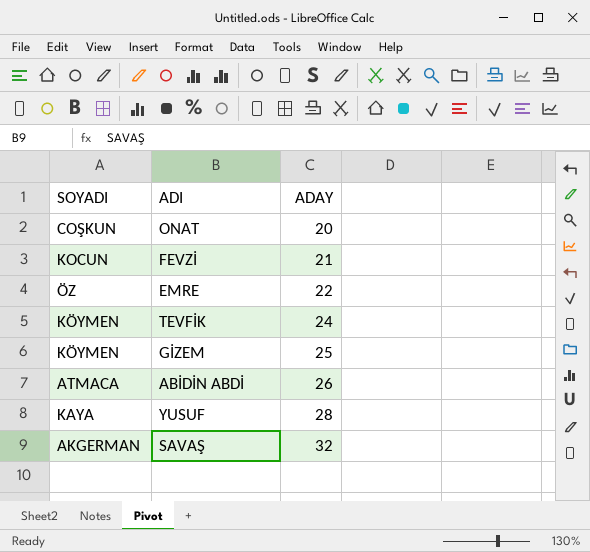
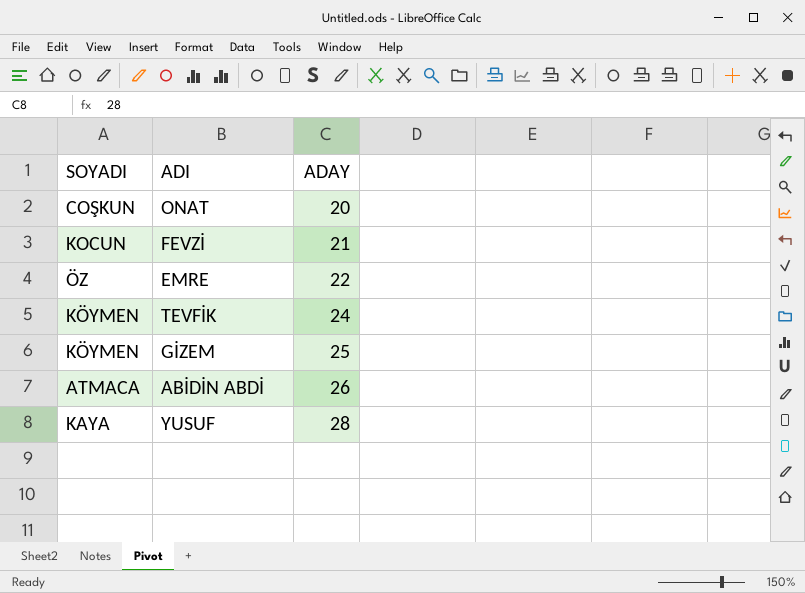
row SAVAŞ: AKGERMAN | 32 -> none

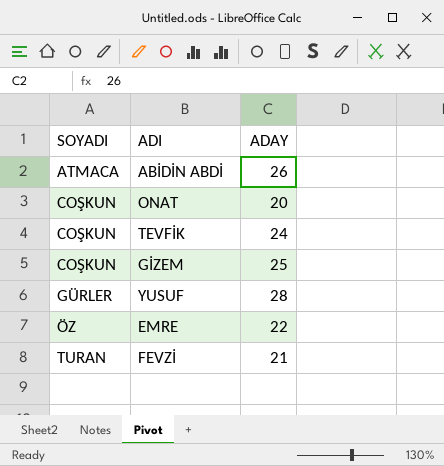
row order: ADAY ascending -> SOYADI ascending
TEVFİK | SOYADI: KÖYMEN -> COŞKUN
GİZEM | SOYADI: KÖYMEN -> COŞKUN
YUSUF | SOYADI: KAYA -> GÜRLER
FEVZİ | SOYADI: KOCUN -> TURAN

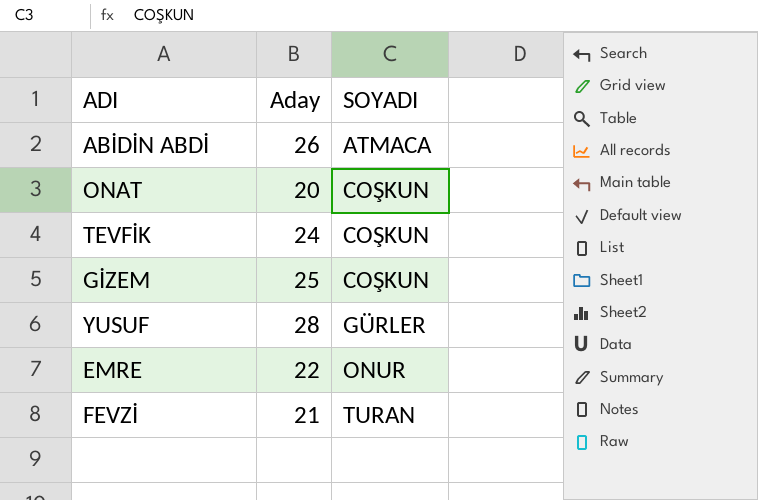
column name: ADAY -> Aday
column SOYADI | position: 1 -> 3
EMRE | SOYADI: ÖZ -> ONUR

